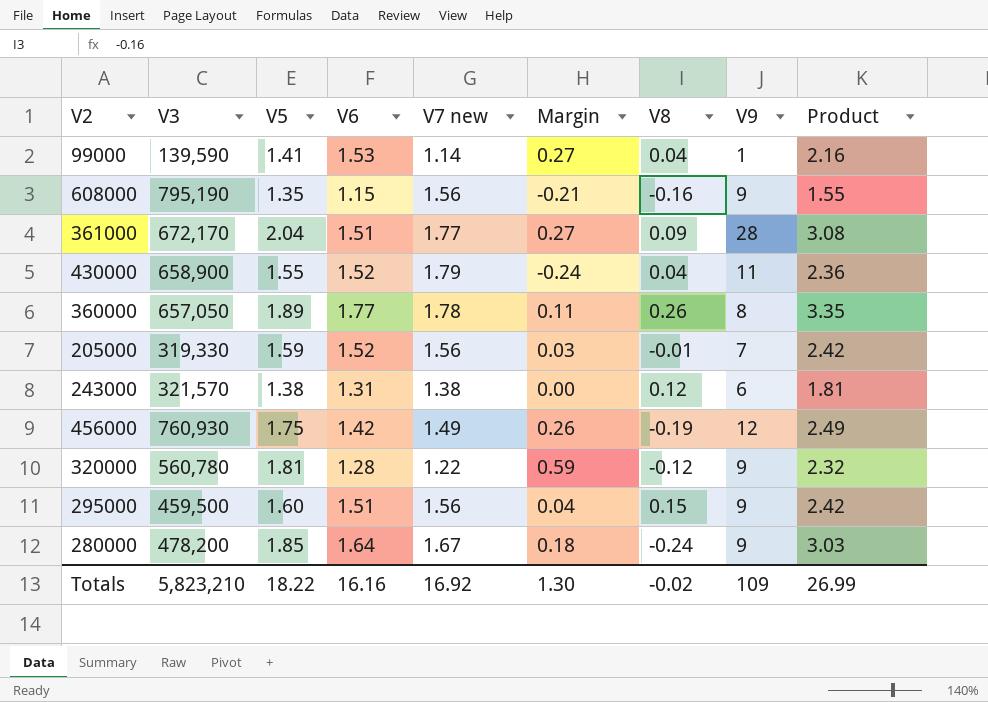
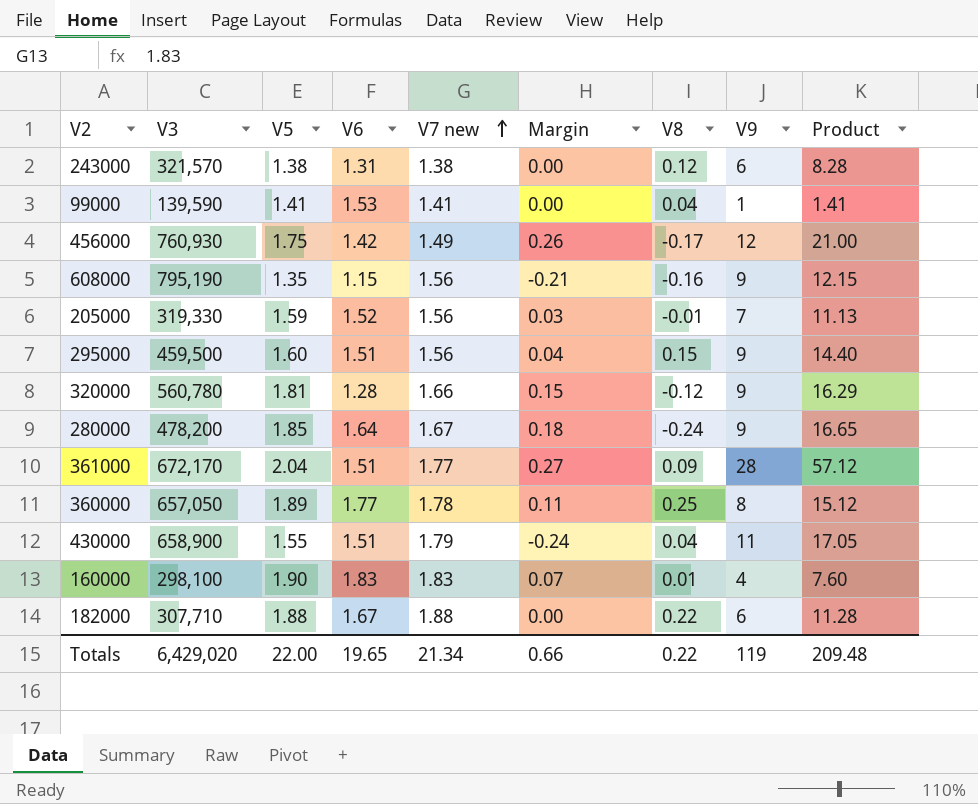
row order: none -> V7 new ascending
column Product | formula: [V5] * [V6] -> [V5] * [V9]
99000 | V7 new: 1.14 -> 1.41
99000 | Margin: 0.27 -> 0.00
456000 | V8: -0.19 -> -0.17
320000 | V7 new: 1.22 -> 1.66
320000 | Margin: 0.59 -> 0.15
360000 | V8: 0.26 -> 0.25
430000 | V6: 1.52 -> 1.51
row 160000: none -> 298,100 | 1.90 | 1.83 | 1.83 | 0.07 | 0.01 | 4 | 7.60
row 182000: none -> 307,710 | 1.88 | 1.67 | 1.88 | 0.00 | 0.22 | 6 | 11.28
Totals | V3: 5,823,210 -> 6,429,020
Totals | V5: 18.22 -> 22.00
Totals | V6: 16.16 -> 19.65
Totals | V7 new: 16.92 -> 21.34
Totals | Margin: 1.30 -> 0.66
Totals | V8: -0.02 -> 0.22
Totals | V9: 109 -> 119
Totals | Product: 26.99 -> 209.48

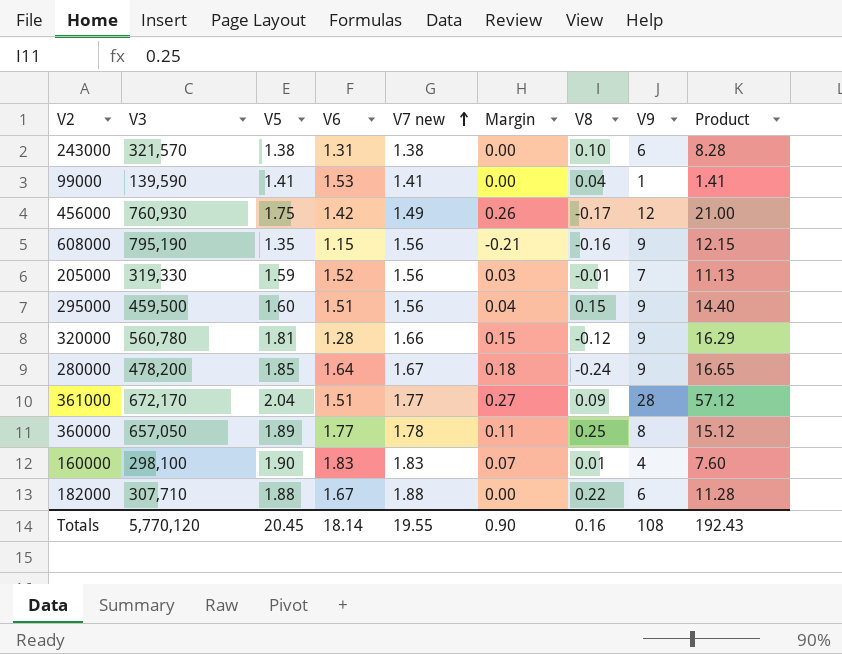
row 430000: 658,900 | 1.55 | 1.51 | 1.79 | -0.24 | 0.04 | 11 | 17.05 -> none
243000 | V8: 0.12 -> 0.10
Totals | V3: 6,429,020 -> 5,770,120
Totals | V5: 22.00 -> 20.45
Totals | V6: 19.65 -> 18.14
Totals | V7 new: 21.34 -> 19.55
Totals | Margin: 0.66 -> 0.90
Totals | V8: 0.22 -> 0.16
Totals | V9: 119 -> 108
Totals | Product: 209.48 -> 192.43

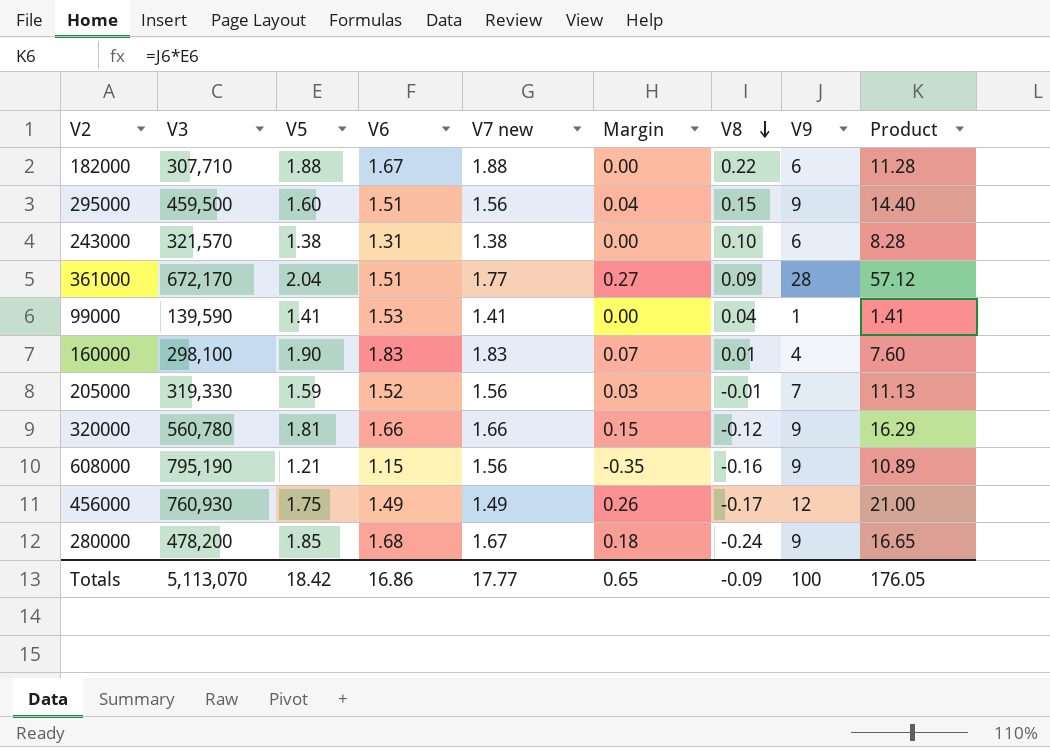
row order: V7 new ascending -> V8 descending
row 360000: 657,050 | 1.89 | 1.77 | 1.78 | 0.11 | 0.25 | 8 | 15.12 -> none
320000 | V6: 1.28 -> 1.66
608000 | V5: 1.35 -> 1.21
608000 | Margin: -0.21 -> -0.35
608000 | Product: 12.15 -> 10.89
456000 | V6: 1.42 -> 1.49
280000 | V6: 1.64 -> 1.68
Totals | V3: 5,770,120 -> 5,113,070
Totals | V5: 20.45 -> 18.42
Totals | V6: 18.14 -> 16.86
Totals | V7 new: 19.55 -> 17.77
Totals | Margin: 0.90 -> 0.65
Totals | V8: 0.16 -> -0.09
Totals | V9: 108 -> 100
Totals | Product: 192.43 -> 176.05

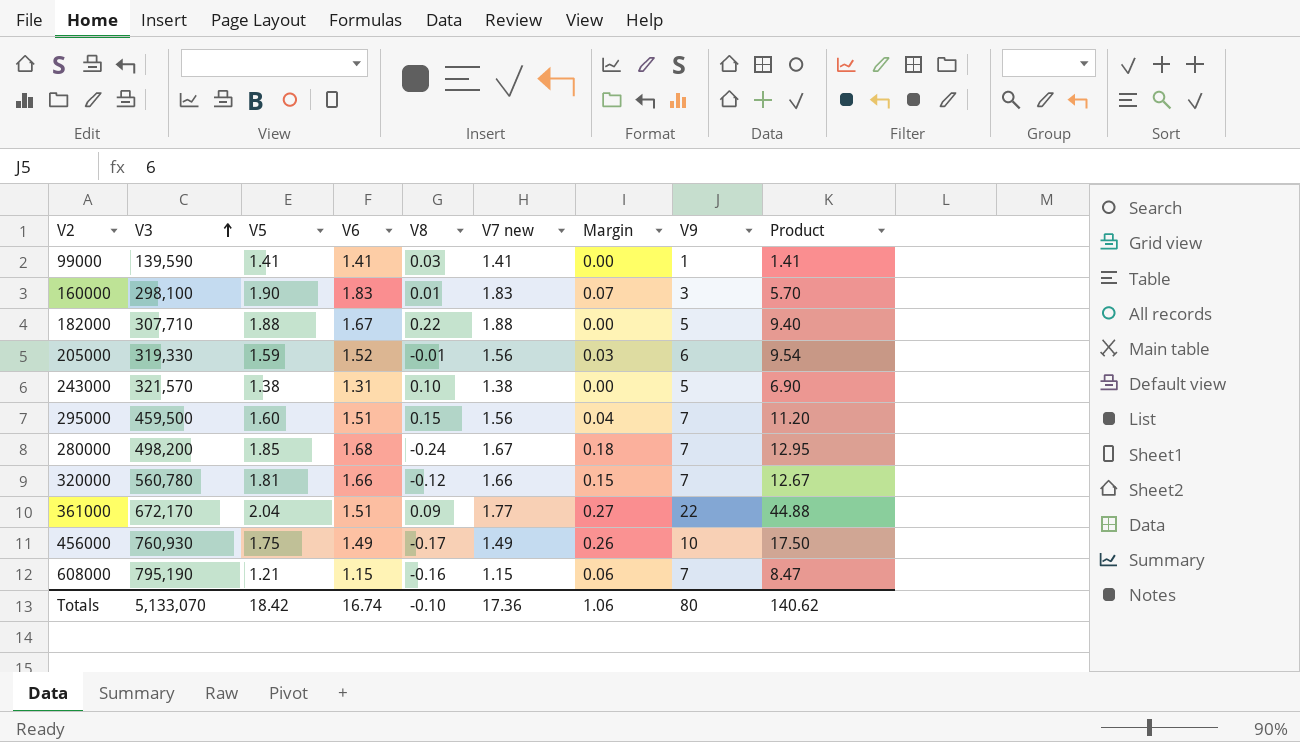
row order: V8 descending -> V3 ascending
column V8 | position: 7 -> 5
99000 | V6: 1.53 -> 1.41
99000 | V8: 0.04 -> 0.03
160000 | V9: 4 -> 3
160000 | Product: 7.60 -> 5.70
182000 | V9: 6 -> 5
182000 | Product: 11.28 -> 9.40
205000 | V9: 7 -> 6
205000 | Product: 11.13 -> 9.54
243000 | V9: 6 -> 5
243000 | Product: 8.28 -> 6.90
295000 | V9: 9 -> 7
295000 | Product: 14.40 -> 11.20
280000 | V3: 478,200 -> 498,200
280000 | V9: 9 -> 7
280000 | Product: 16.65 -> 12.95
320000 | V9: 9 -> 7
320000 | Product: 16.29 -> 12.67
361000 | V9: 28 -> 22
361000 | Product: 57.12 -> 44.88
456000 | V9: 12 -> 10
456000 | Product: 21.00 -> 17.50
608000 | V7 new: 1.56 -> 1.15
608000 | Margin: -0.35 -> 0.06
608000 | V9: 9 -> 7
608000 | Product: 10.89 -> 8.47
Totals | V3: 5,113,070 -> 5,133,070
Totals | V6: 16.86 -> 16.74
Totals | V8: -0.09 -> -0.10
Totals | V7 new: 17.77 -> 17.36
Totals | Margin: 0.65 -> 1.06
Totals | V9: 100 -> 80
Totals | Product: 176.05 -> 140.62

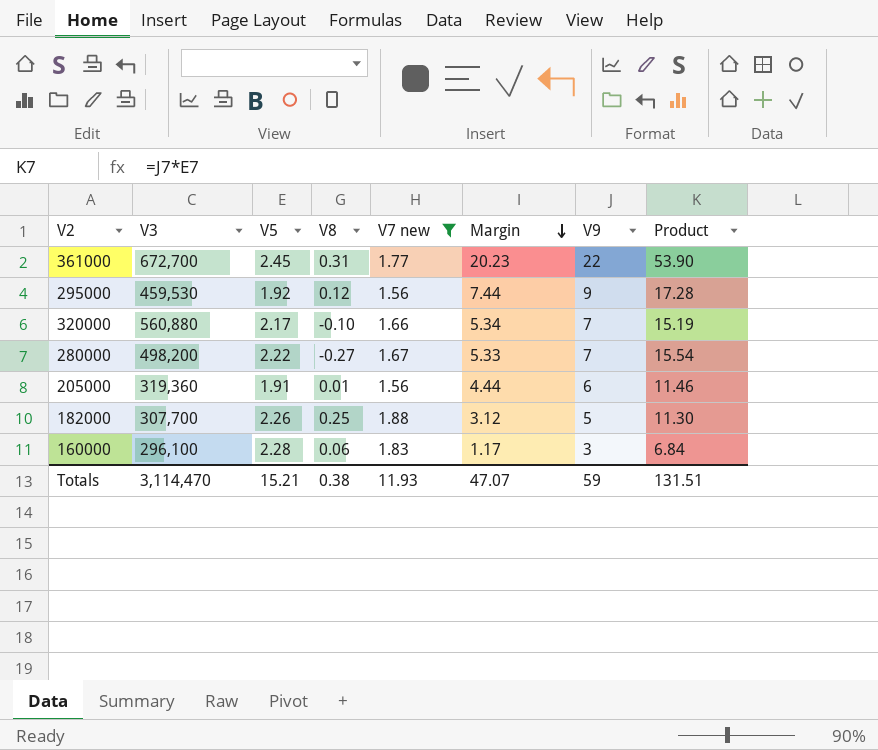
filter: none -> V7 new >= 1.56
row order: V3 ascending -> Margin descending
column V6 | position: 4 -> none
column Margin | formula: [V5] - [V7 new] -> [V9] - [V7 new]
361000 | V3: 672,170 -> 672,700
361000 | V5: 2.04 -> 2.45
361000 | V8: 0.09 -> 0.31
361000 | Product: 44.88 -> 53.90
295000 | V3: 459,500 -> 459,530
295000 | V5: 1.60 -> 1.92
295000 | V8: 0.15 -> 0.12
295000 | V9: 7 -> 9
295000 | Product: 11.20 -> 17.28
320000 | V3: 560,780 -> 560,880
320000 | V5: 1.81 -> 2.17
320000 | V8: -0.12 -> -0.10
320000 | Product: 12.67 -> 15.19
280000 | V5: 1.85 -> 2.22
280000 | V8: -0.24 -> -0.27
280000 | Product: 12.95 -> 15.54
205000 | V3: 319,330 -> 319,360
205000 | V5: 1.59 -> 1.91
205000 | V8: -0.01 -> 0.01
205000 | Product: 9.54 -> 11.46
182000 | V3: 307,710 -> 307,700
182000 | V5: 1.88 -> 2.26
182000 | V8: 0.22 -> 0.25
182000 | Product: 9.40 -> 11.30
160000 | V3: 298,100 -> 296,100
160000 | V5: 1.90 -> 2.28
160000 | V8: 0.01 -> 0.06
160000 | Product: 5.70 -> 6.84
Totals | V3: 5,133,070 -> 3,114,470
Totals | V5: 18.42 -> 15.21
Totals | V8: -0.10 -> 0.38
Totals | V7 new: 17.36 -> 11.93
Totals | Margin: 1.06 -> 47.07
Totals | V9: 80 -> 59
Totals | Product: 140.62 -> 131.51

